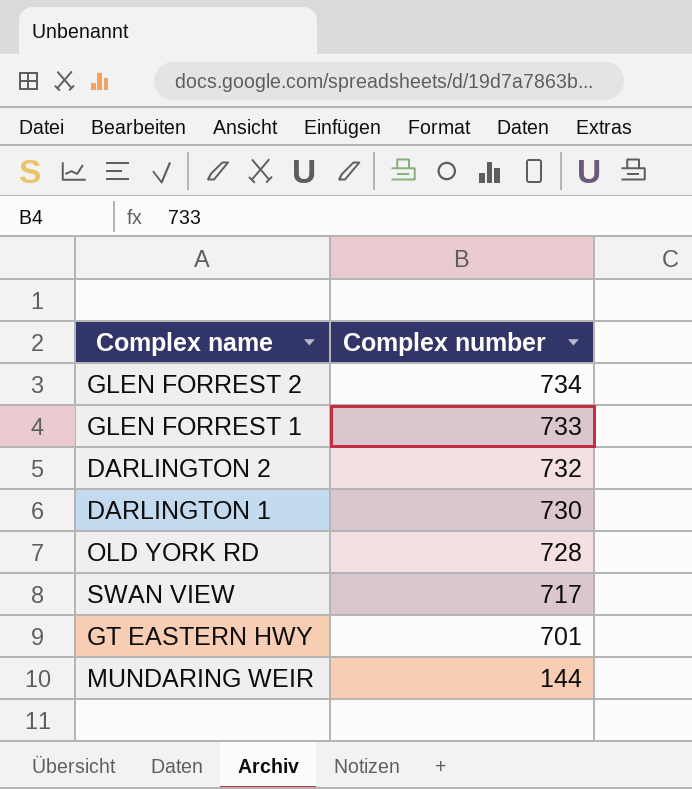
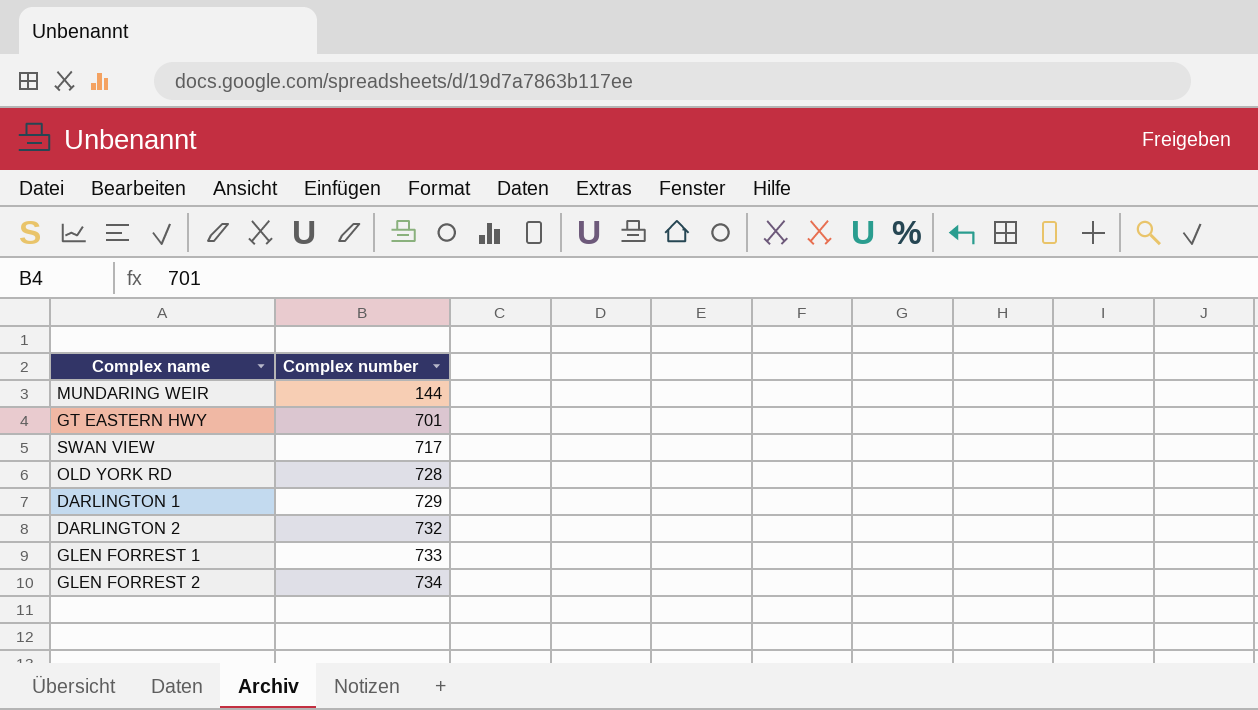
row order: Complex number descending -> Complex number ascending
DARLINGTON 1 | Complex number: 730 -> 729

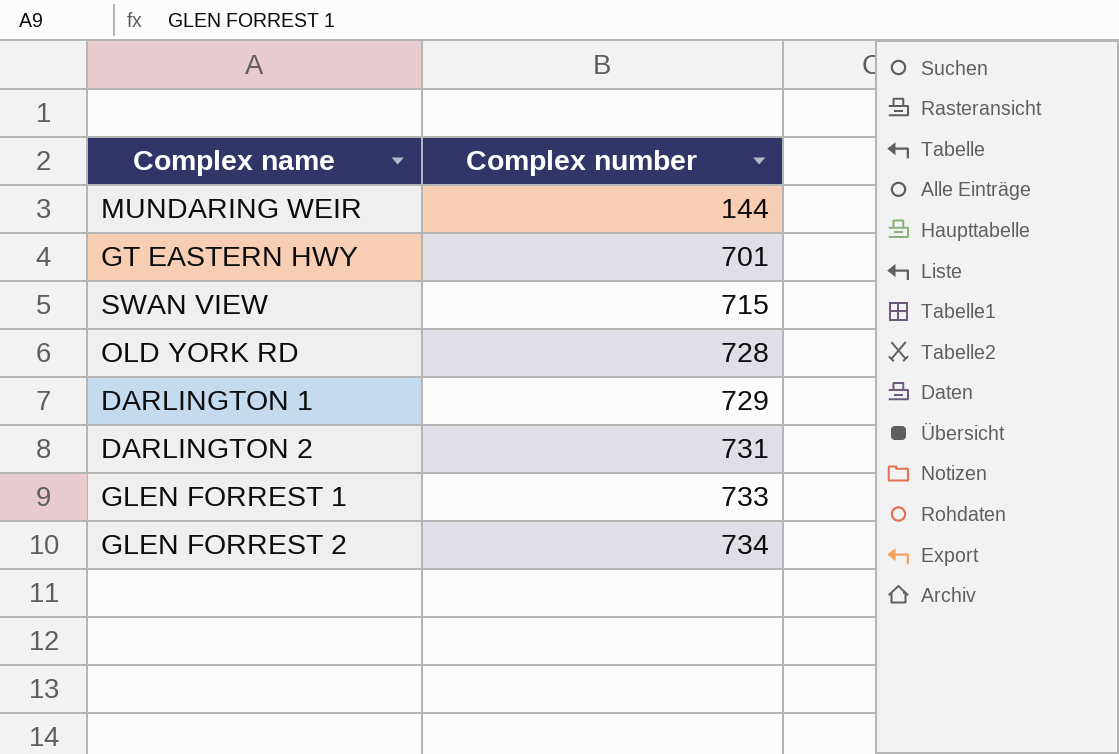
SWAN VIEW | Complex number: 717 -> 715
DARLINGTON 2 | Complex number: 732 -> 731

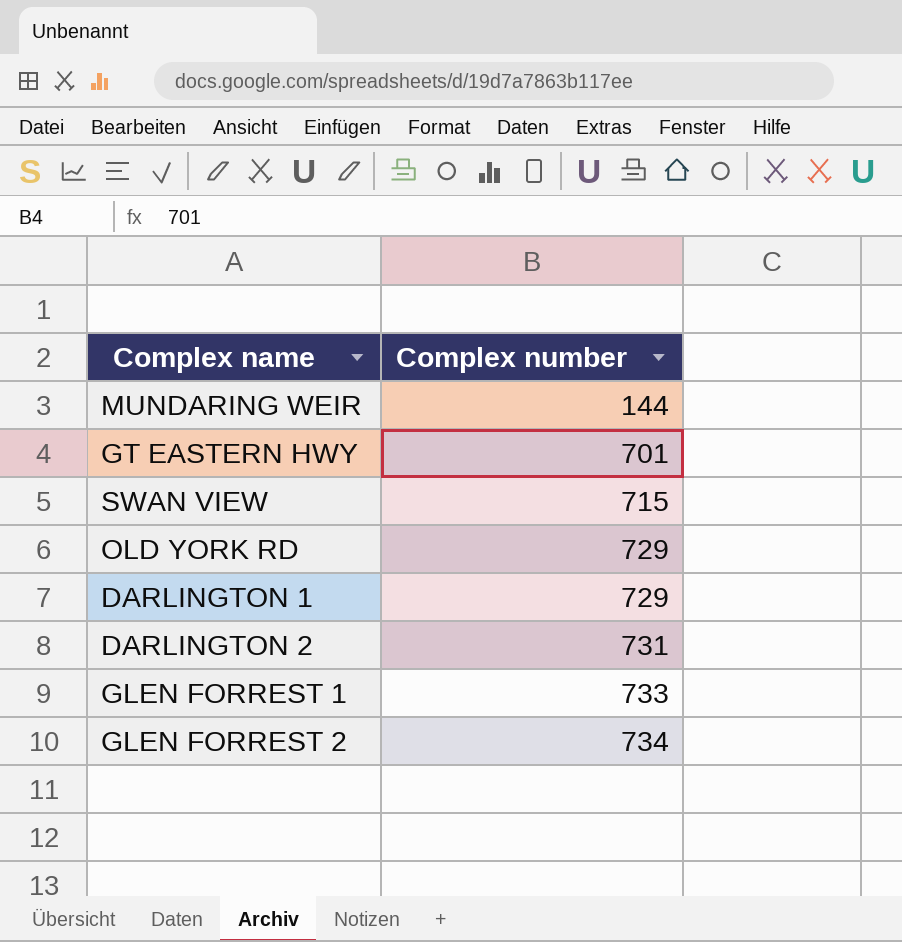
OLD YORK RD | Complex number: 728 -> 729

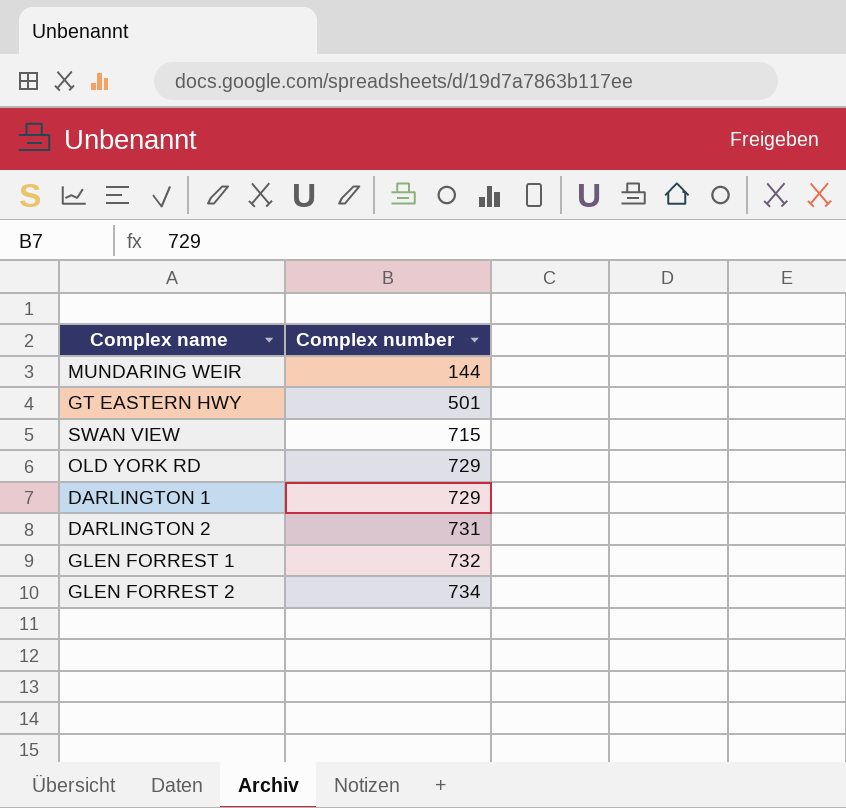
GT EASTERN HWY | Complex number: 701 -> 501
GLEN FORREST 1 | Complex number: 733 -> 732

